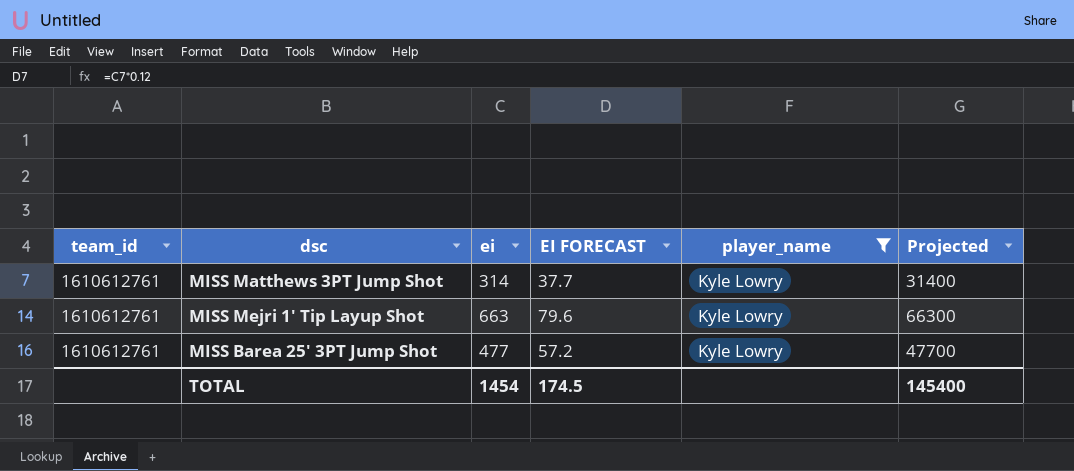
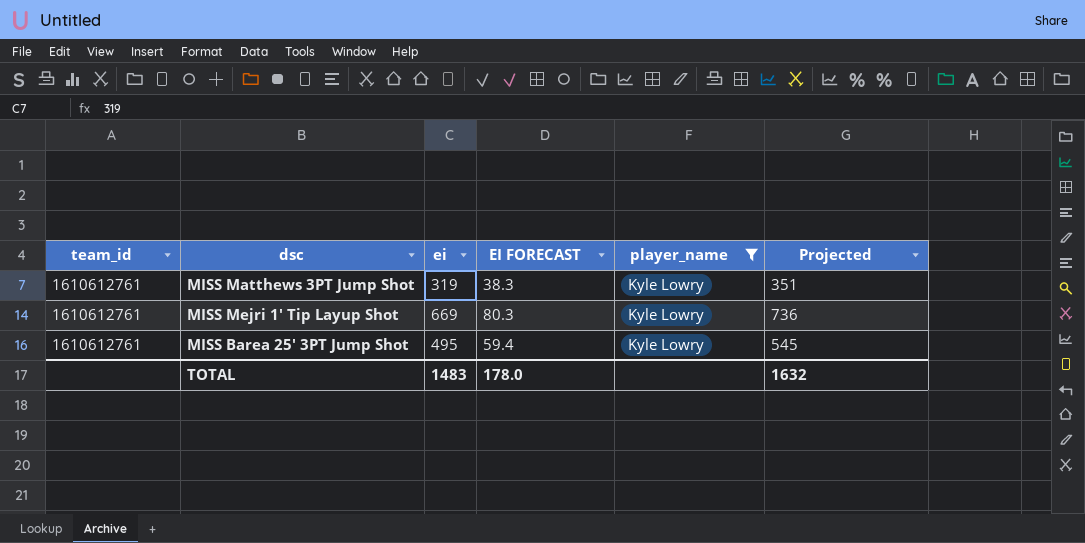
column Projected | formula: [ei] * 100 -> [ei] * 1.1
MISS Matthews 3PT Jump Shot | ei: 314 -> 319
MISS Matthews 3PT Jump Shot | EI FORECAST: 37.7 -> 38.3
MISS Mejri 1' Tip Layup Shot | ei: 663 -> 669
MISS Mejri 1' Tip Layup Shot | EI FORECAST: 79.6 -> 80.3
MISS Barea 25' 3PT Jump Shot | ei: 477 -> 495
MISS Barea 25' 3PT Jump Shot | EI FORECAST: 57.2 -> 59.4
TOTAL | ei: 1454 -> 1483
TOTAL | EI FORECAST: 174.5 -> 178.0
TOTAL | Projected: 145400 -> 1632

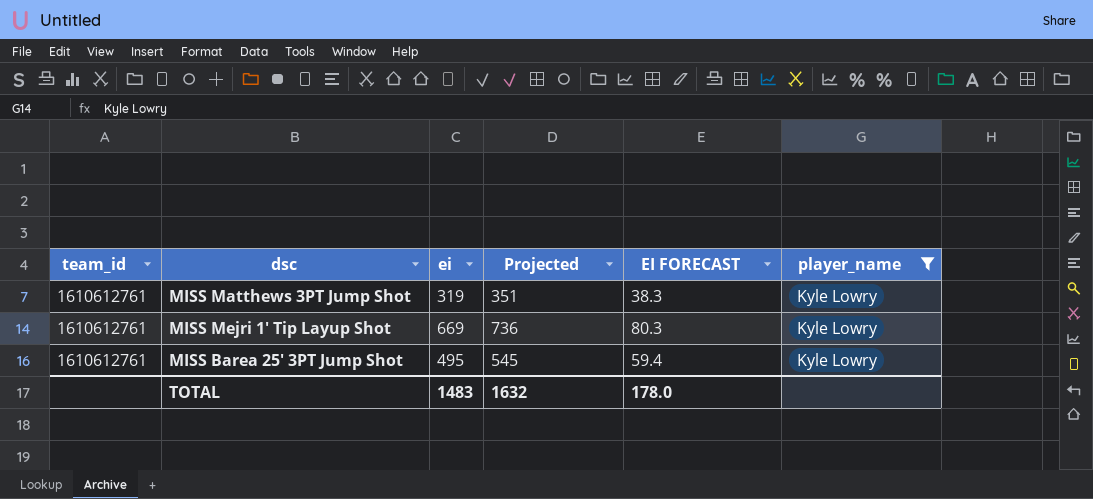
column Projected | position: 6 -> 4

